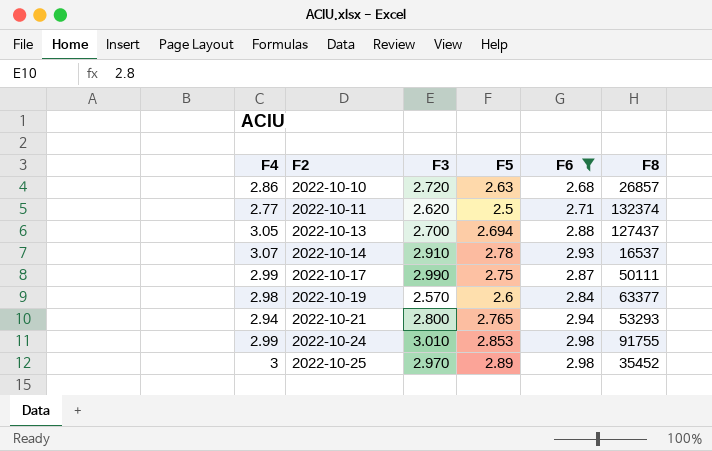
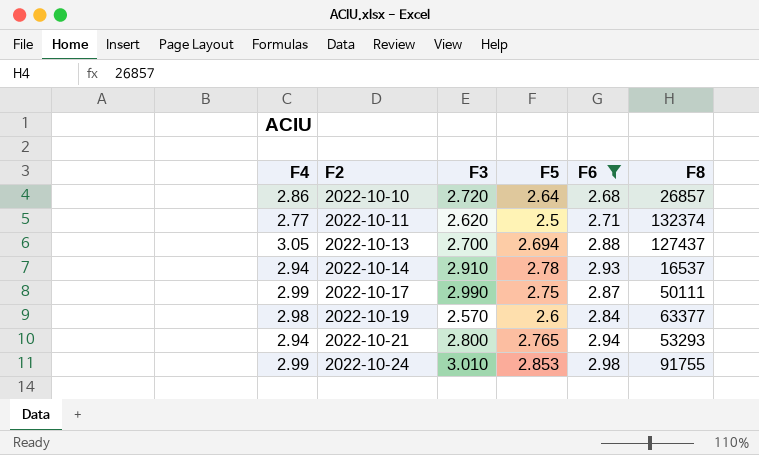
row 2022-10-25: 3 | 2.970 | 2.89 | 2.98 | 35452 -> none
2022-10-10 | F5: 2.63 -> 2.64
2022-10-14 | F4: 3.07 -> 2.94

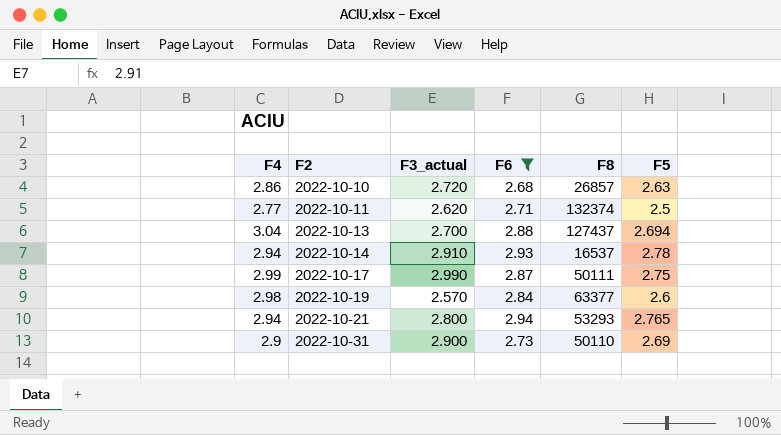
column name: F3 -> F3_actual
column F5 | position: 4 -> 6
row 2022-10-24: 2.99 | 3.010 | 2.853 | 2.98 | 91755 -> none
2022-10-10 | F5: 2.64 -> 2.63
2022-10-13 | F4: 3.05 -> 3.04
row 2022-10-31: none -> 2.9 | 2.900 | 2.73 | 50110 | 2.69

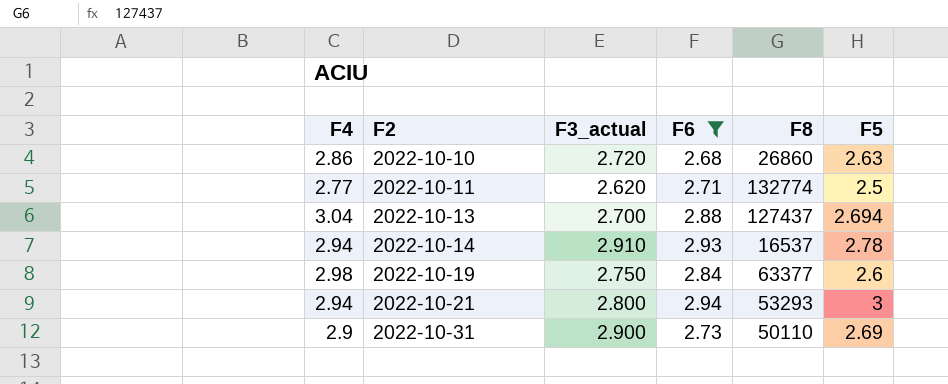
row 2022-10-17: 2.99 | 2.990 | 2.87 | 50111 | 2.75 -> none
2022-10-10 | F8: 26857 -> 26860
2022-10-11 | F8: 132374 -> 132774
2022-10-19 | F3_actual: 2.570 -> 2.750
2022-10-21 | F5: 2.765 -> 3

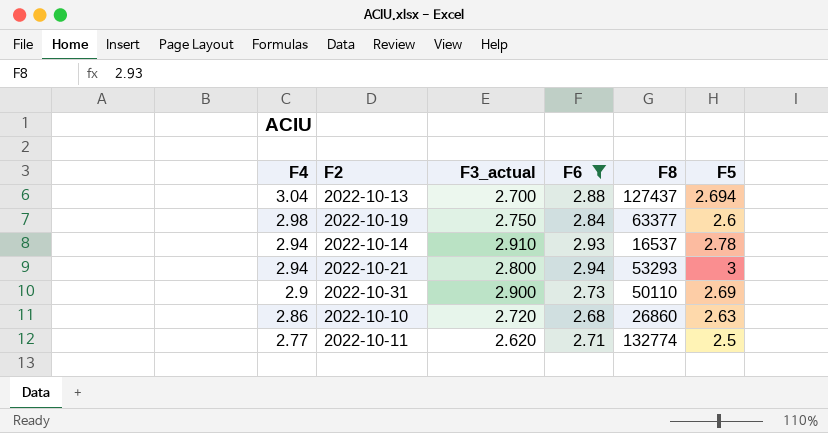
row order: F2 ascending -> F4 descending

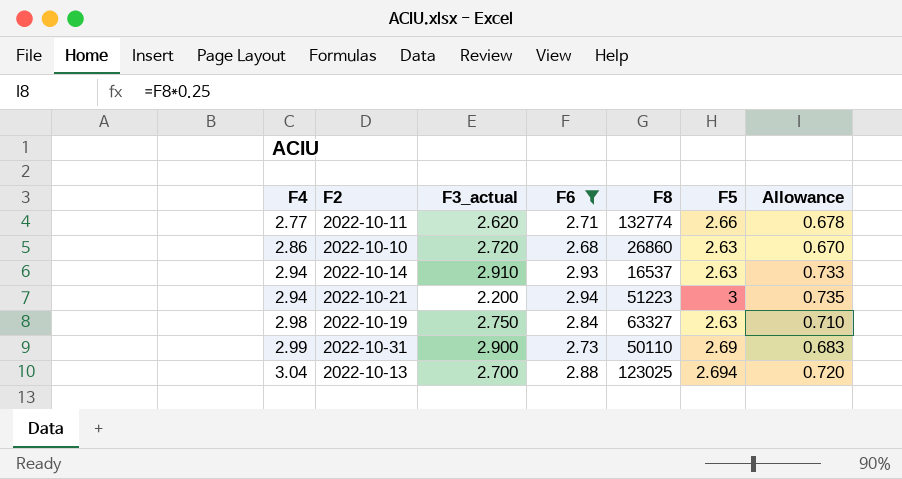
row order: F4 descending -> F4 ascending
column Allowance | formula: none -> [F6] * 0.25
2022-10-11 | F5: 2.5 -> 2.66
2022-10-14 | F5: 2.78 -> 2.63
2022-10-21 | F3_actual: 2.800 -> 2.200
2022-10-21 | F8: 53293 -> 51223
2022-10-19 | F8: 63377 -> 63327
2022-10-19 | F5: 2.6 -> 2.63
2022-10-31 | F4: 2.9 -> 2.99
2022-10-13 | F8: 127437 -> 123025

